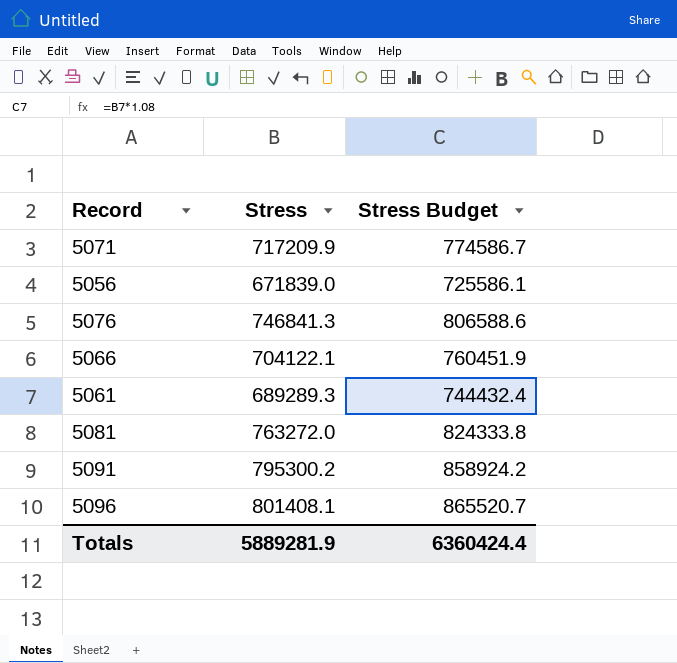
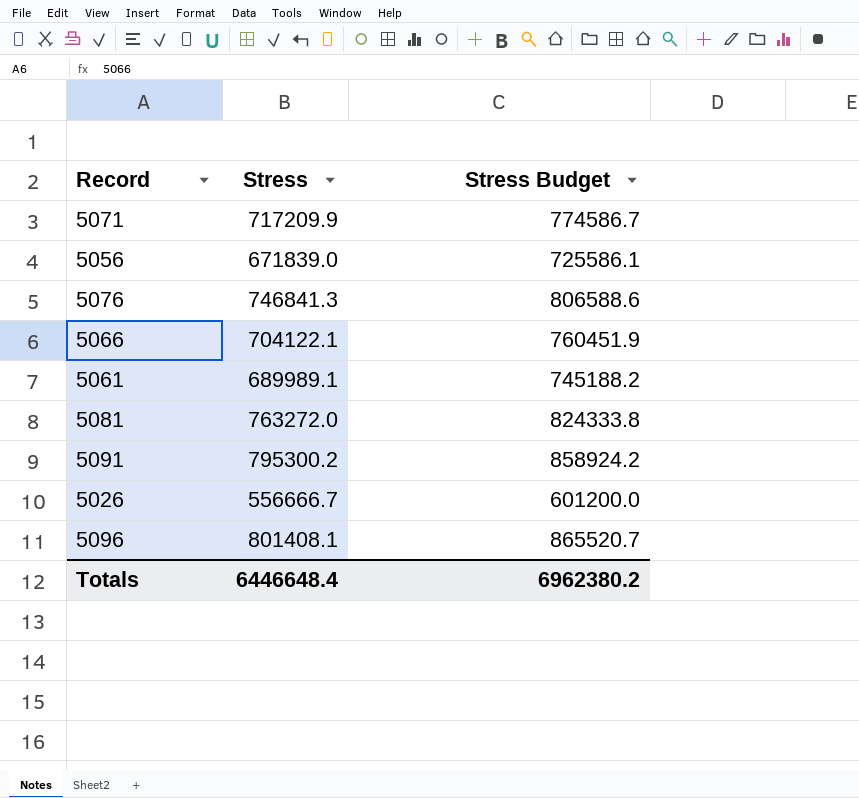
5061 | Stress: 689289.3 -> 689989.1
5061 | Stress Budget: 744432.4 -> 745188.2
row 5026: none -> 556666.7 | 601200.0
Totals | Stress: 5889281.9 -> 6446648.4
Totals | Stress Budget: 6360424.4 -> 6962380.2

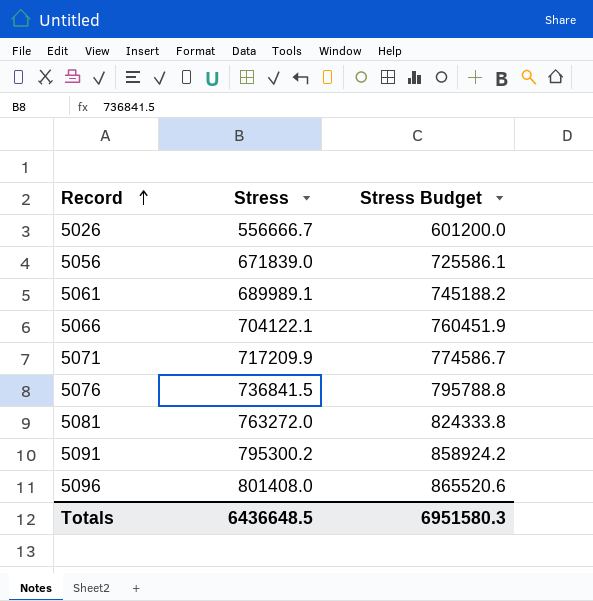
row order: none -> Record ascending
5076 | Stress: 746841.3 -> 736841.5
5076 | Stress Budget: 806588.6 -> 795788.8
5096 | Stress: 801408.1 -> 801408.0
5096 | Stress Budget: 865520.7 -> 865520.6
Totals | Stress: 6446648.4 -> 6436648.5
Totals | Stress Budget: 6962380.2 -> 6951580.3

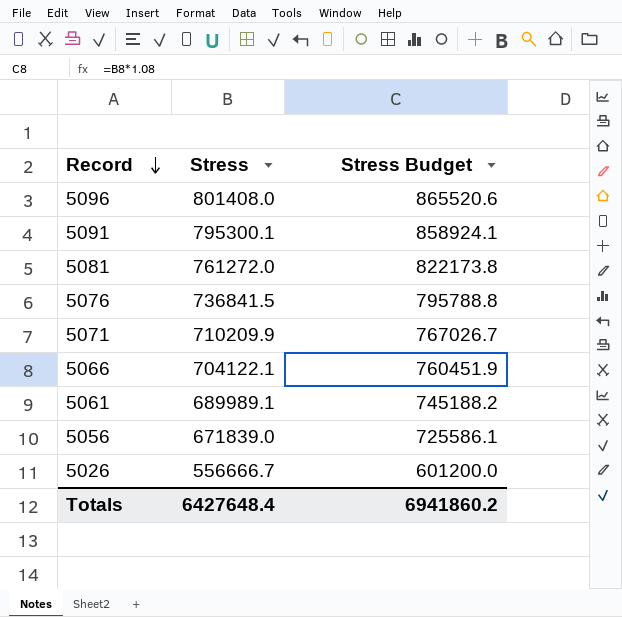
row order: Record ascending -> Record descending
5091 | Stress: 795300.2 -> 795300.1
5091 | Stress Budget: 858924.2 -> 858924.1
5081 | Stress: 763272.0 -> 761272.0
5081 | Stress Budget: 824333.8 -> 822173.8
5071 | Stress: 717209.9 -> 710209.9
5071 | Stress Budget: 774586.7 -> 767026.7
Totals | Stress: 6436648.5 -> 6427648.4
Totals | Stress Budget: 6951580.3 -> 6941860.2

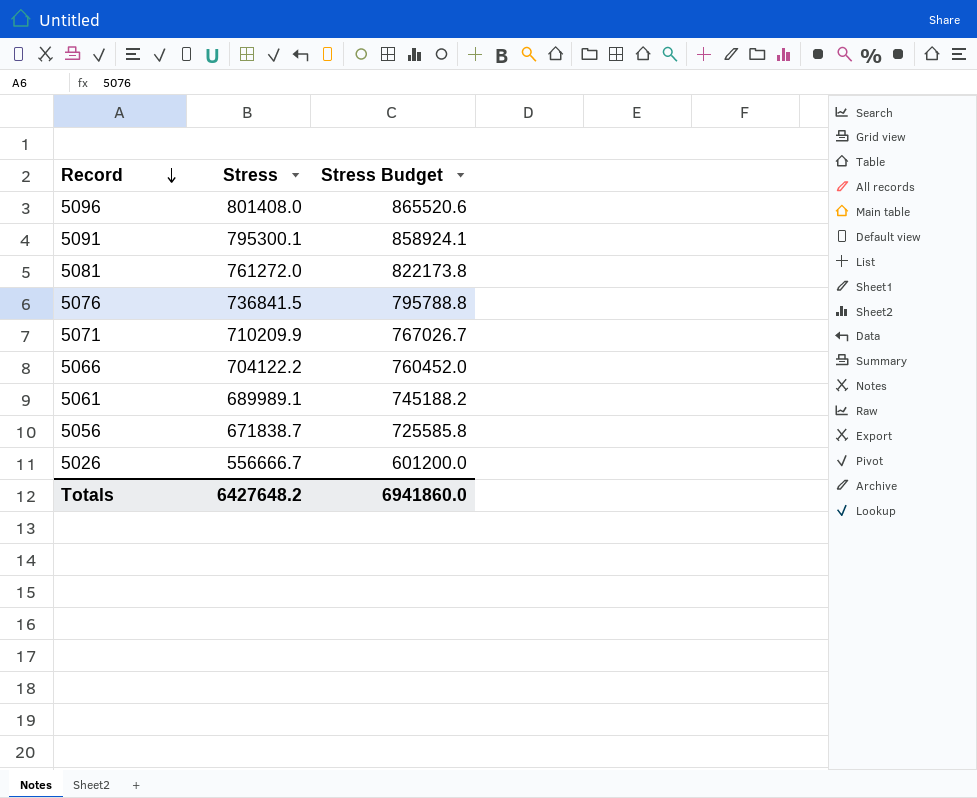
5066 | Stress: 704122.1 -> 704122.2
5066 | Stress Budget: 760451.9 -> 760452.0
5056 | Stress: 671839.0 -> 671838.7
5056 | Stress Budget: 725586.1 -> 725585.8
Totals | Stress: 6427648.4 -> 6427648.2
Totals | Stress Budget: 6941860.2 -> 6941860.0

